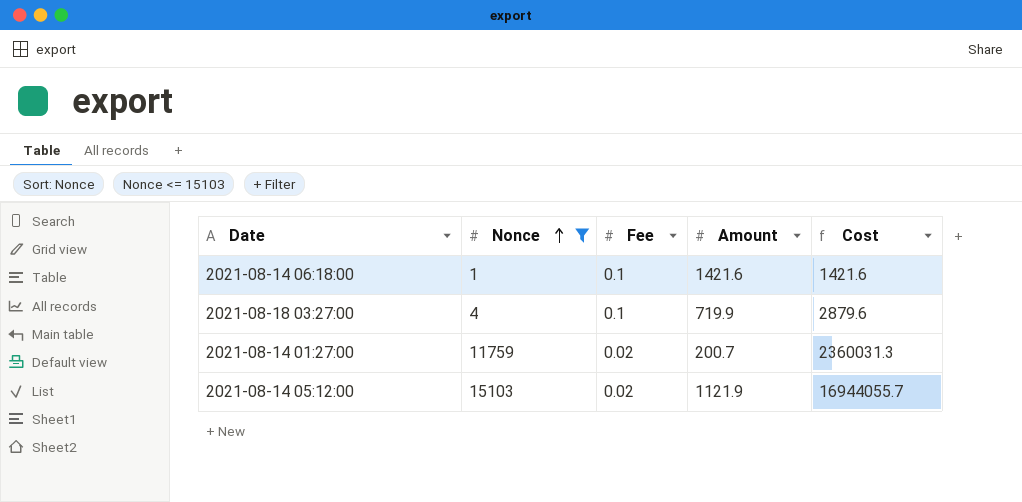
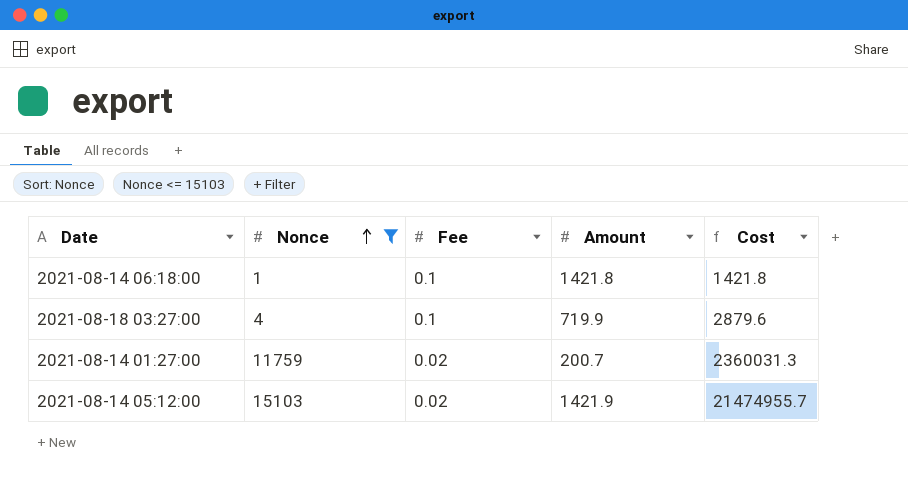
2021-08-14 06:18:00 | Amount: 1421.6 -> 1421.8
2021-08-14 06:18:00 | Cost: 1421.6 -> 1421.8
2021-08-14 05:12:00 | Amount: 1121.9 -> 1421.9
2021-08-14 05:12:00 | Cost: 16944055.7 -> 21474955.7

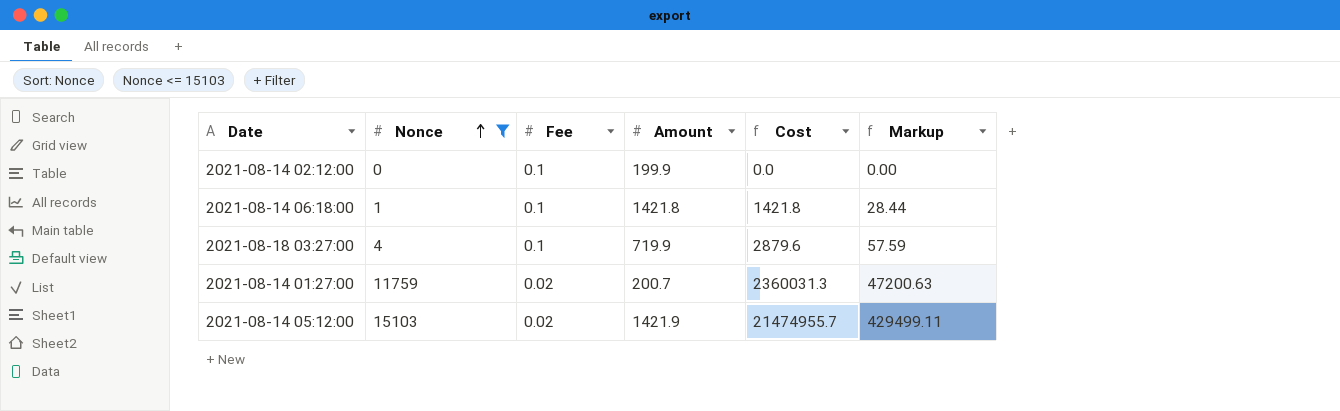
column Markup | formula: none -> [Cost] * 0.02
row 2021-08-14 02:12:00: none -> 0 | 0.1 | 199.9 | 0.0 | 0.00

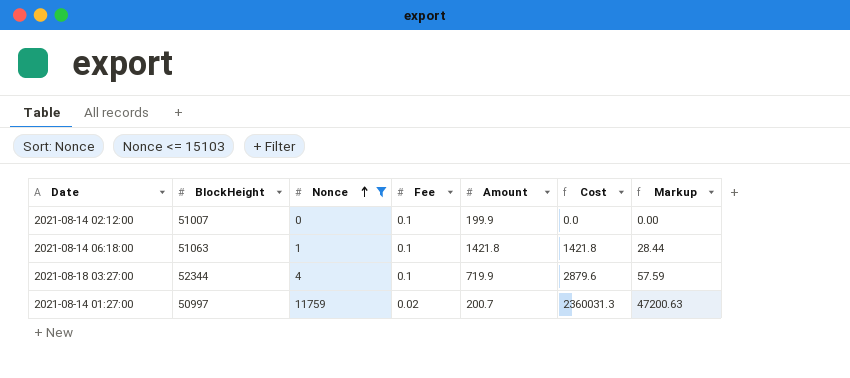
column BlockHeight | position: none -> 2
row 2021-08-14 05:12:00: 15103 | 0.02 | 1421.9 | 21474955.7 | 429499.11 -> none

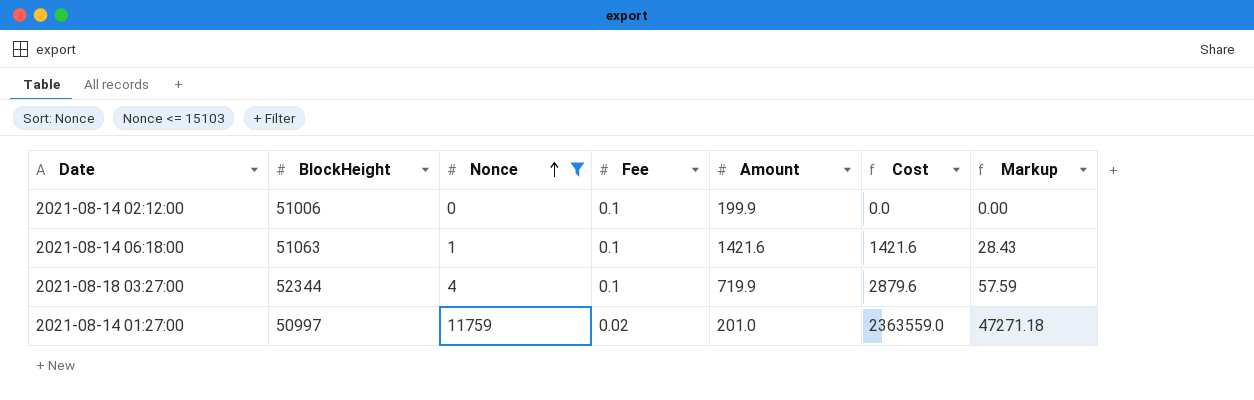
2021-08-14 02:12:00 | BlockHeight: 51007 -> 51006
2021-08-14 06:18:00 | Amount: 1421.8 -> 1421.6
2021-08-14 06:18:00 | Cost: 1421.8 -> 1421.6
2021-08-14 06:18:00 | Markup: 28.44 -> 28.43
2021-08-14 01:27:00 | Amount: 200.7 -> 201.0
2021-08-14 01:27:00 | Cost: 2360031.3 -> 2363559.0
2021-08-14 01:27:00 | Markup: 47200.63 -> 47271.18

